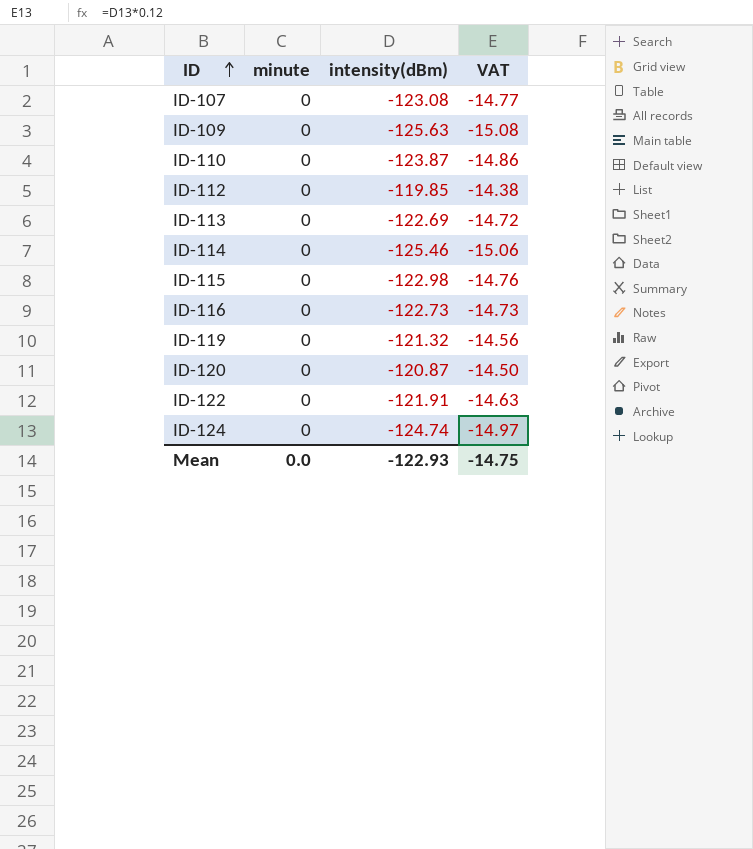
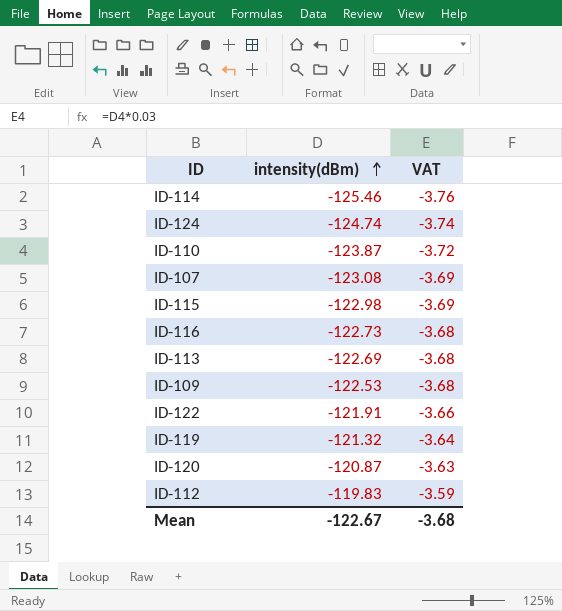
row order: ID ascending -> intensity(dBm) ascending
column minute | position: 2 -> none
column VAT | formula: [intensity(dBm)] * 0.12 -> [intensity(dBm)] * 0.03
ID-109 | intensity(dBm): -125.63 -> -122.53
ID-112 | intensity(dBm): -119.85 -> -119.83
Mean | intensity(dBm): -122.93 -> -122.67
Mean | VAT: -14.75 -> -3.68

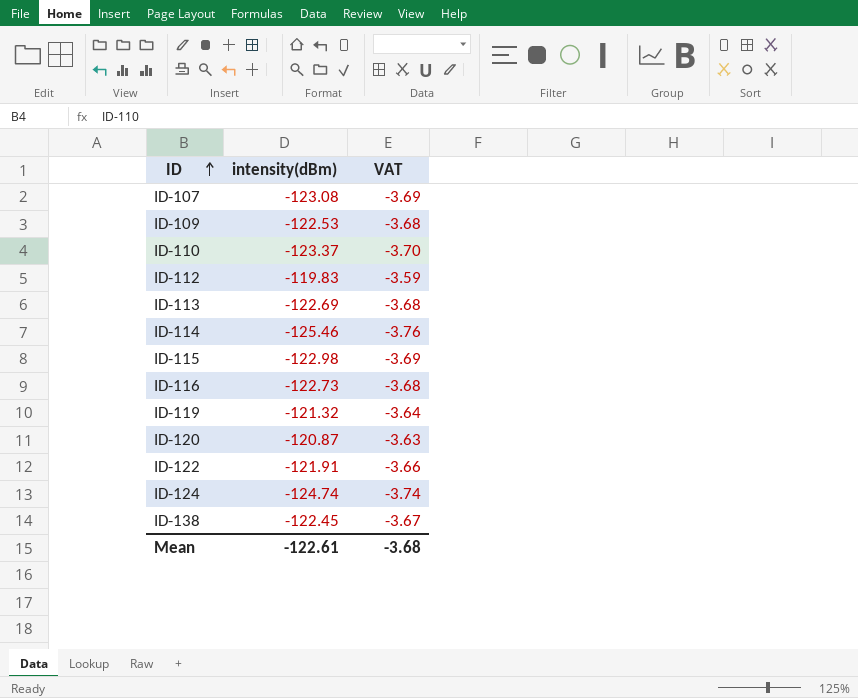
row order: intensity(dBm) ascending -> ID ascending
ID-110 | intensity(dBm): -123.87 -> -123.37
ID-110 | VAT: -3.72 -> -3.70
row ID-138: none -> -122.45 | -3.67
Mean | intensity(dBm): -122.67 -> -122.61

